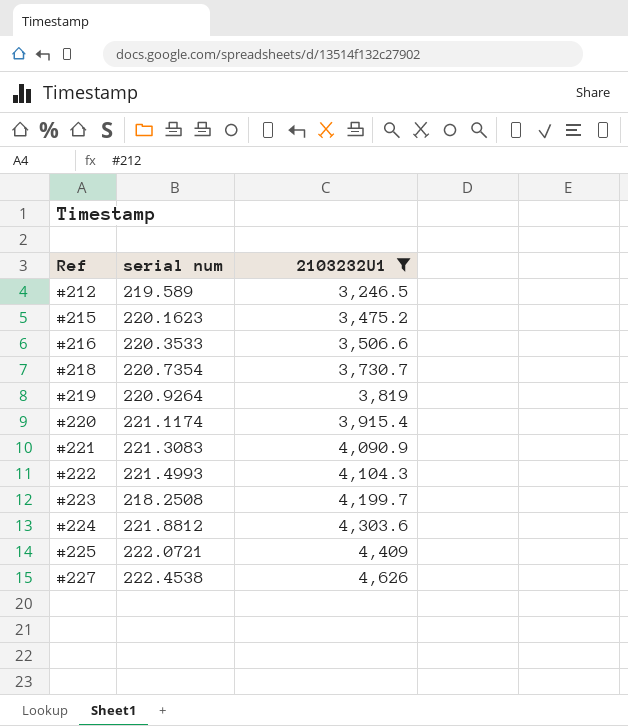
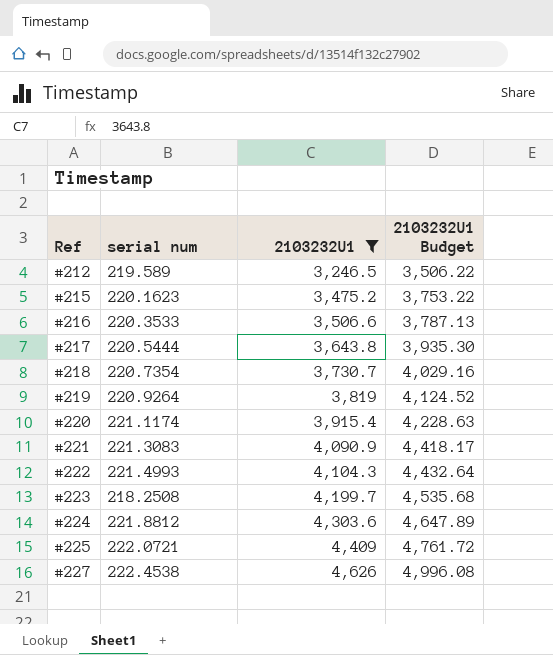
column 2103232U1 Budget | formula: none -> [2103232U1] * 1.08
row #217: none -> 220.5444 | 3,643.8 | 3,935.30

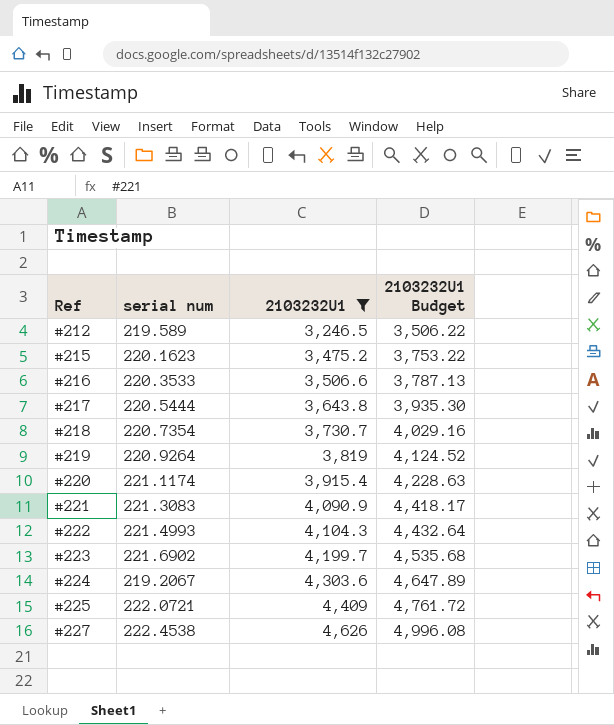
#223 | serial num: 218.2508 -> 221.6902
#224 | serial num: 221.8812 -> 219.2067

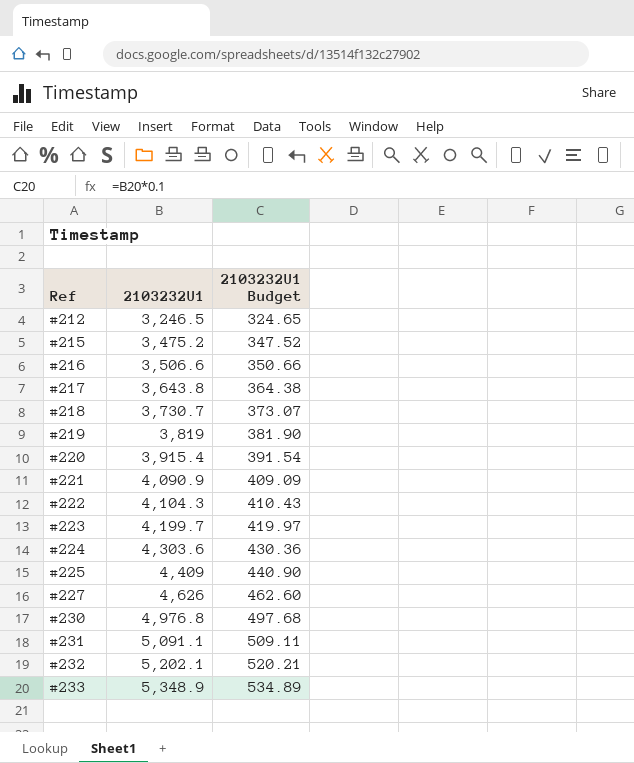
filter: 2103232U1 <= 4,626 -> none
column serial num | position: 2 -> none
column 2103232U1 Budget | formula: [2103232U1] * 1.08 -> [2103232U1] * 0.1

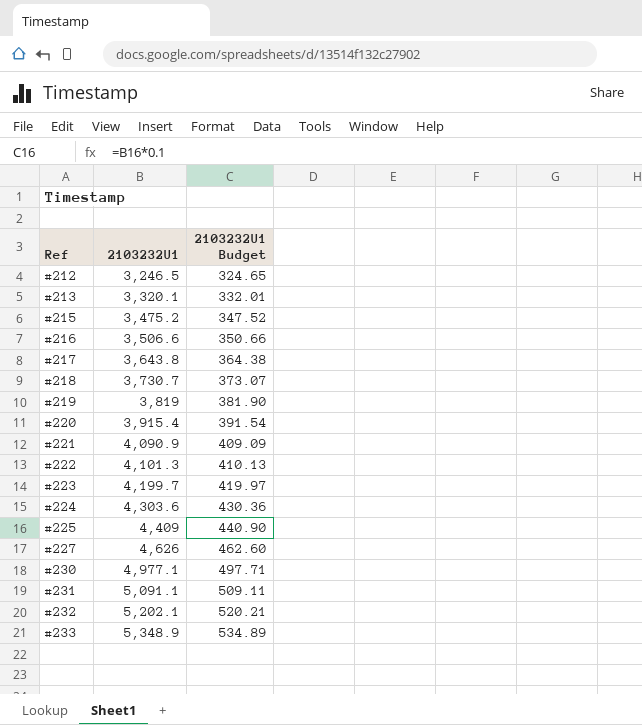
row #213: none -> 3,320.1 | 332.01
#222 | 2103232U1: 4,104.3 -> 4,101.3
#222 | 2103232U1 Budget: 410.43 -> 410.13
#230 | 2103232U1: 4,976.8 -> 4,977.1
#230 | 2103232U1 Budget: 497.68 -> 497.71

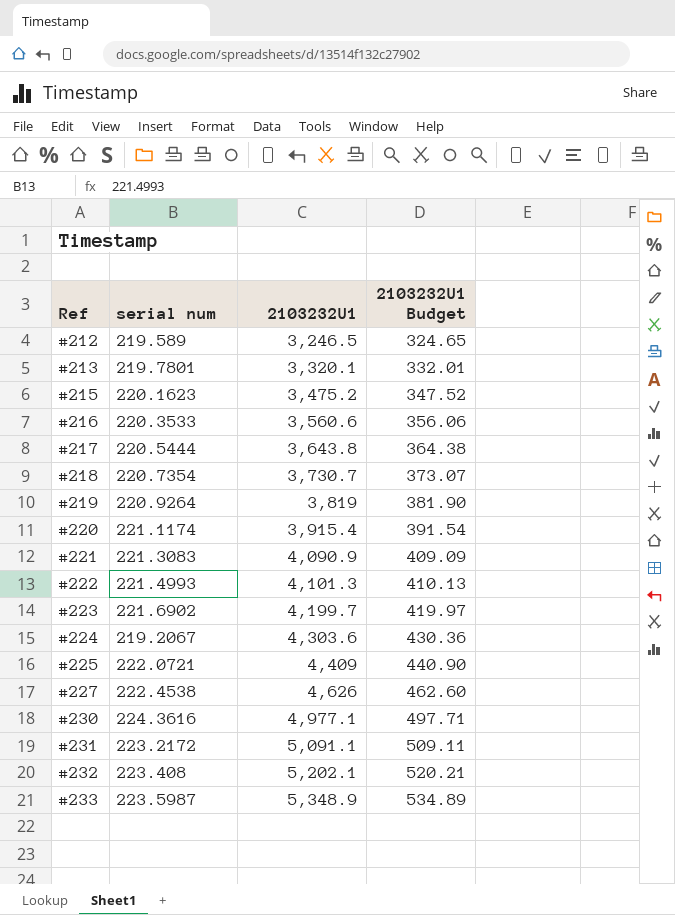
column serial num | position: none -> 2
#216 | 2103232U1: 3,506.6 -> 3,560.6
#216 | 2103232U1 Budget: 350.66 -> 356.06

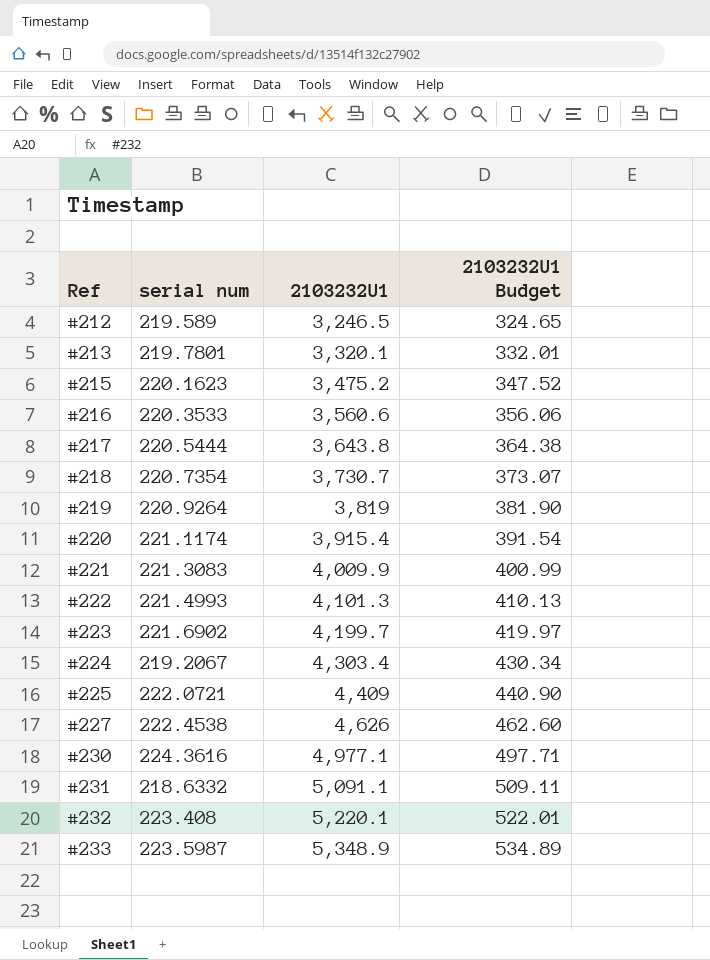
#221 | 2103232U1: 4,090.9 -> 4,009.9
#221 | 2103232U1 Budget: 409.09 -> 400.99
#224 | 2103232U1: 4,303.6 -> 4,303.4
#224 | 2103232U1 Budget: 430.36 -> 430.34
#231 | serial num: 223.2172 -> 218.6332
#232 | 2103232U1: 5,202.1 -> 5,220.1
#232 | 2103232U1 Budget: 520.21 -> 522.01

